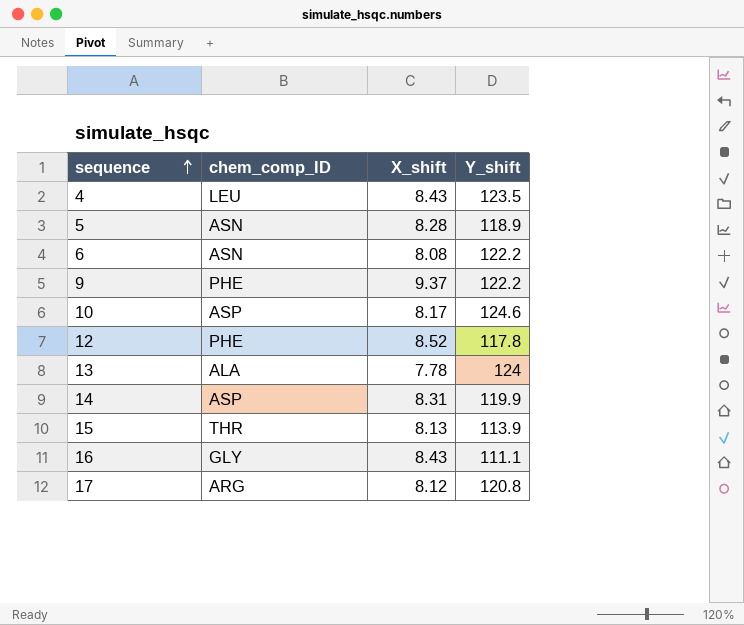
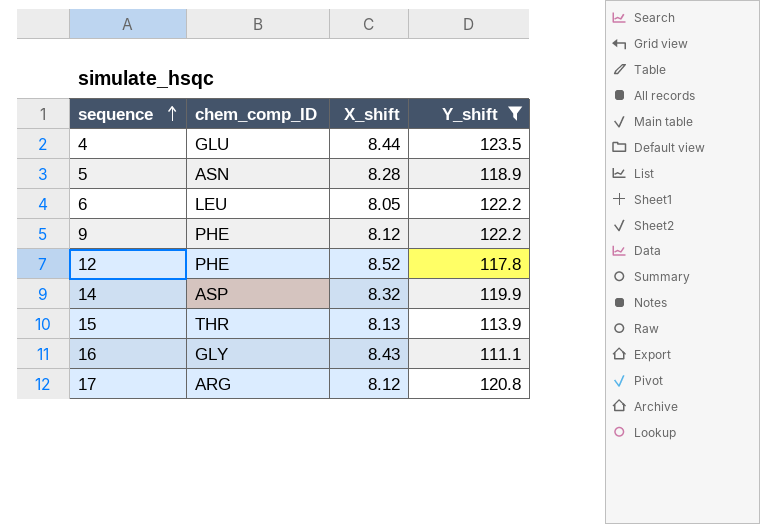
filter: none -> Y_shift <= 123.5
4 | chem_comp_ID: LEU -> GLU
4 | X_shift: 8.43 -> 8.44
6 | chem_comp_ID: ASN -> LEU
6 | X_shift: 8.08 -> 8.05
9 | X_shift: 9.37 -> 8.12
14 | X_shift: 8.31 -> 8.32

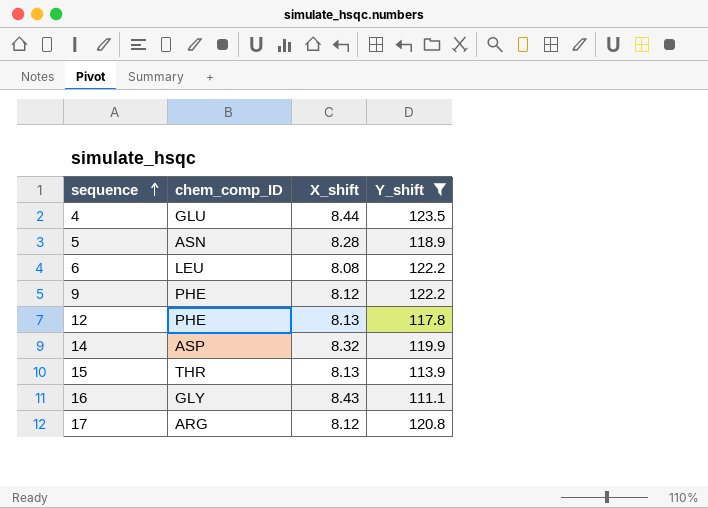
6 | X_shift: 8.05 -> 8.08
12 | X_shift: 8.52 -> 8.13

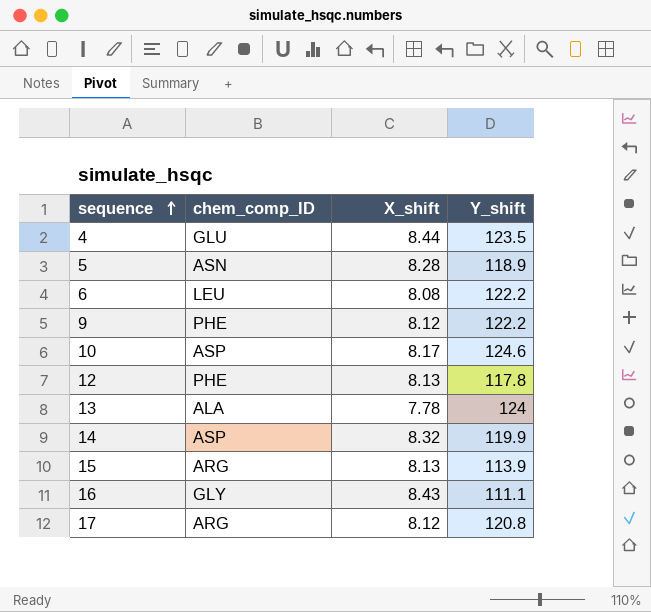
filter: Y_shift <= 123.5 -> none
15 | chem_comp_ID: THR -> ARG

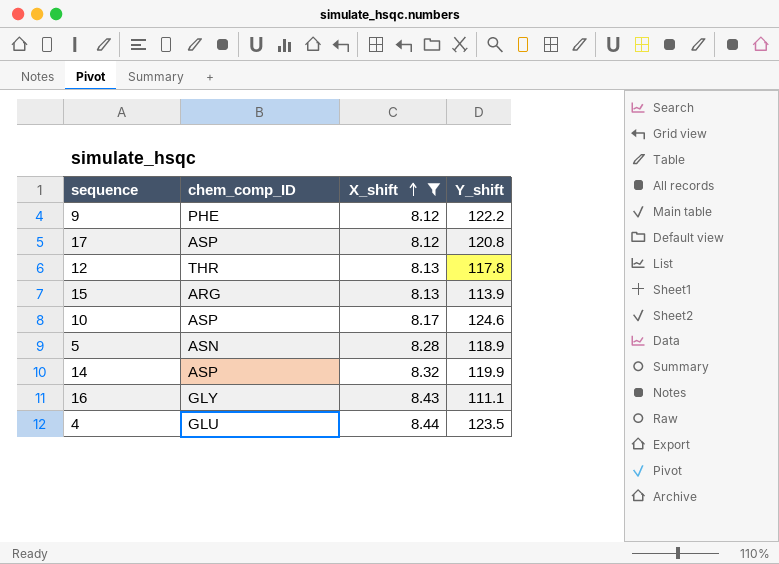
filter: none -> X_shift >= 8.12
row order: sequence ascending -> X_shift ascending
17 | chem_comp_ID: ARG -> ASP
12 | chem_comp_ID: PHE -> THR

